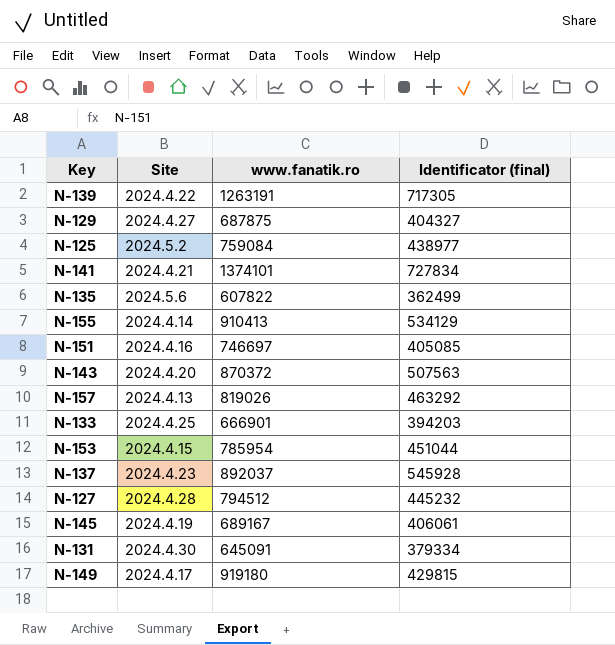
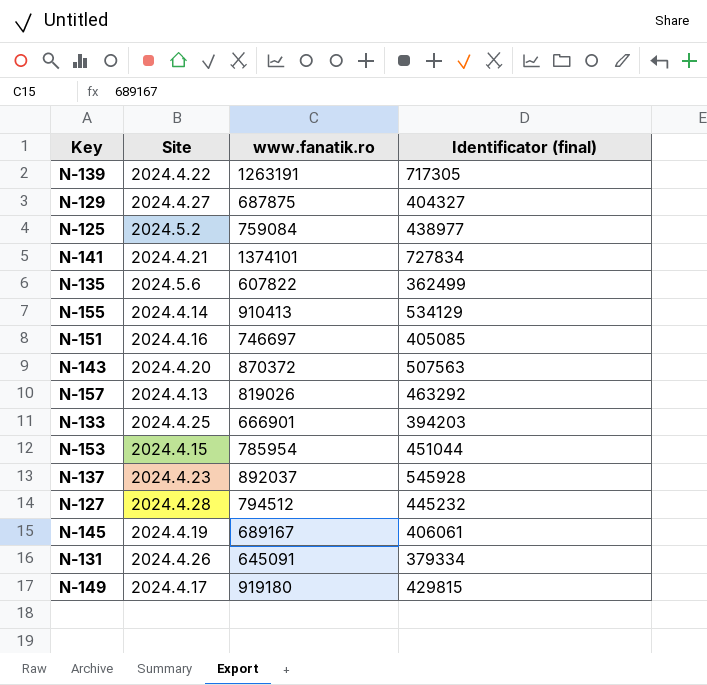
N-131 | Site: 2024.4.30 -> 2024.4.26

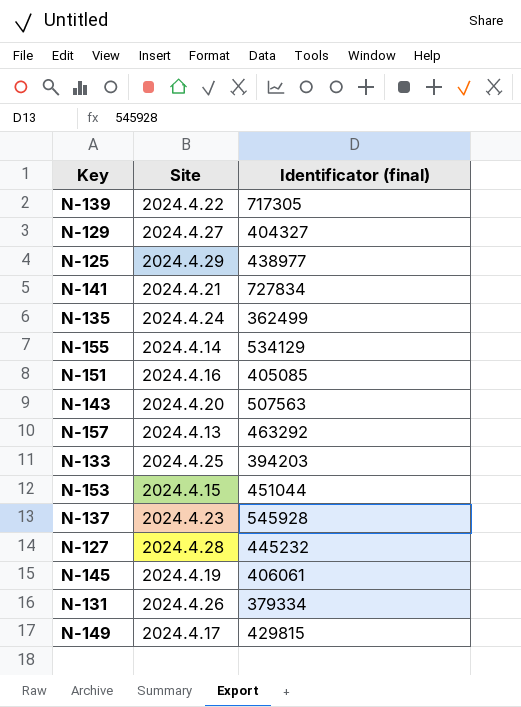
column www.fanatik.ro | position: 3 -> none
N-125 | Site: 2024.5.2 -> 2024.4.29
N-135 | Site: 2024.5.6 -> 2024.4.24

